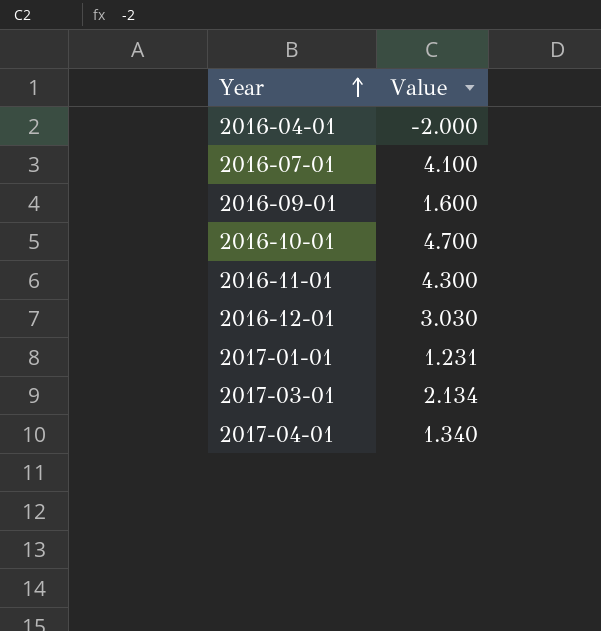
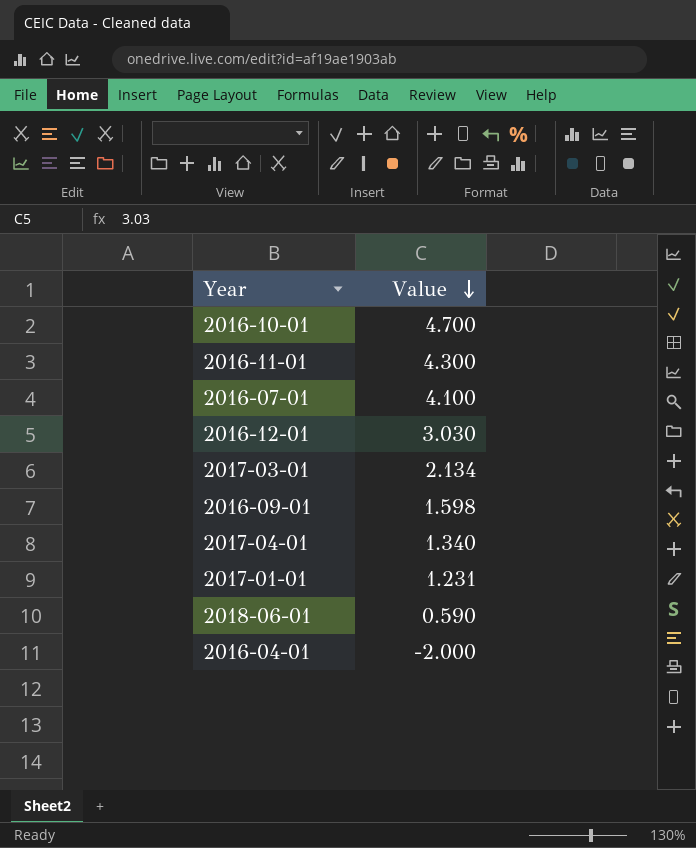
row order: Year ascending -> Value descending
2016-09-01 | Value: 1.600 -> 1.598
row 2018-06-01: none -> 0.590

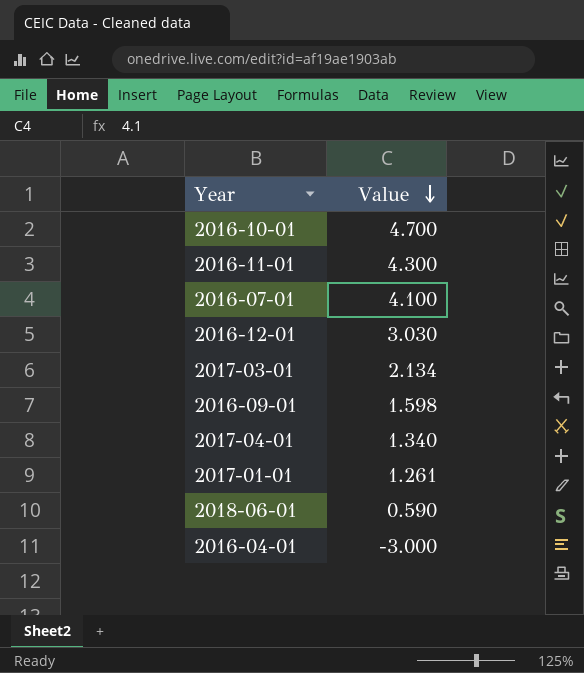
2017-01-01 | Value: 1.231 -> 1.261
2016-04-01 | Value: -2.000 -> -3.000

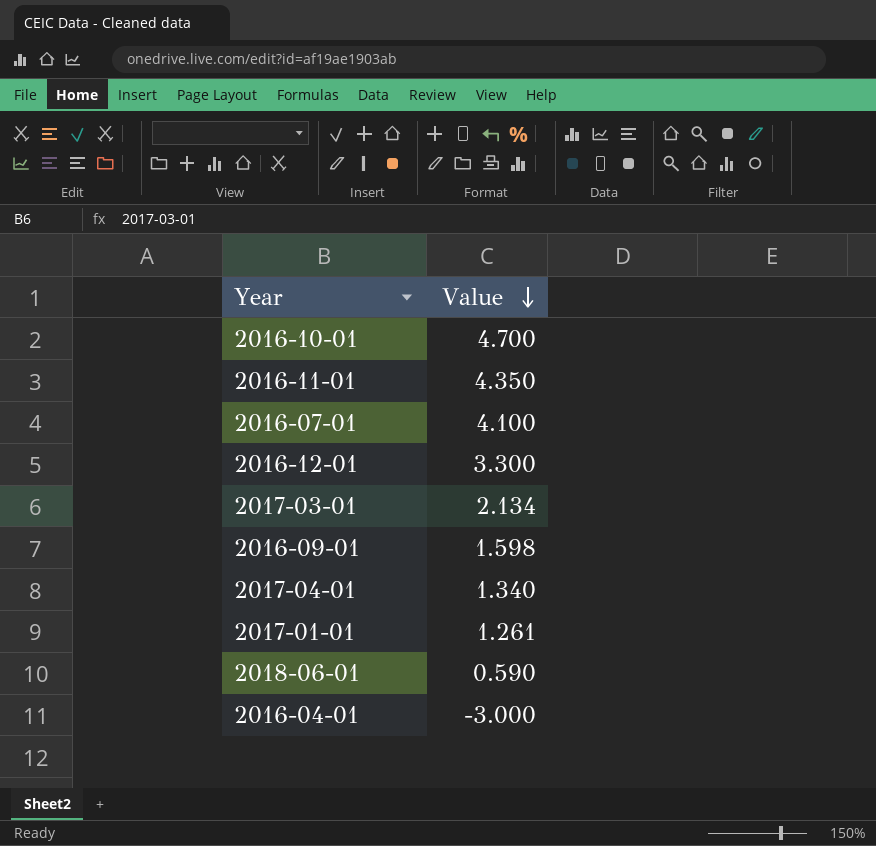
2016-11-01 | Value: 4.300 -> 4.350
2016-12-01 | Value: 3.030 -> 3.300

